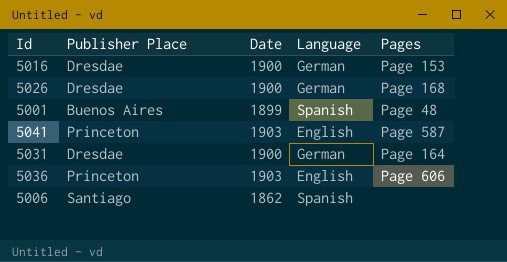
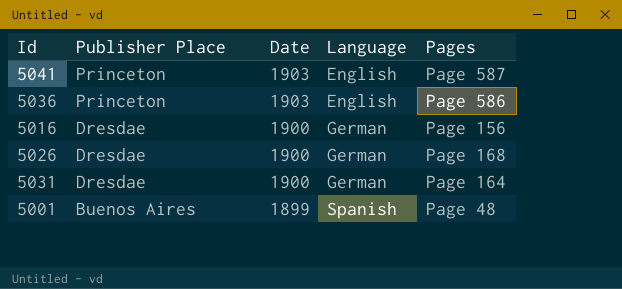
row order: none -> Publisher Place descending
row 5006: Santiago | 1862 | Spanish | none -> none
5036 | Pages: Page 606 -> Page 586
5016 | Pages: Page 153 -> Page 156

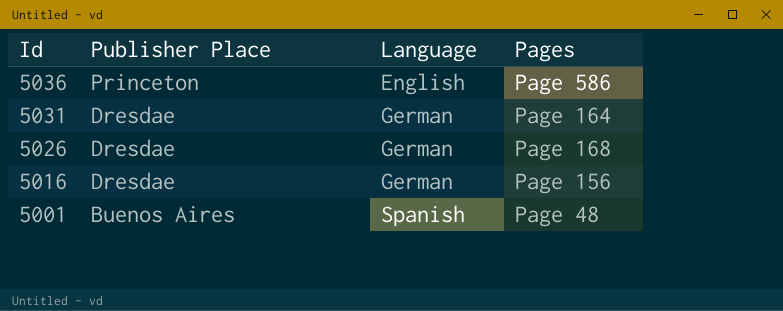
row order: Publisher Place descending -> Id descending
column Date | position: 3 -> none
row 5041: Princeton | 1903 | English | Page 587 -> none

